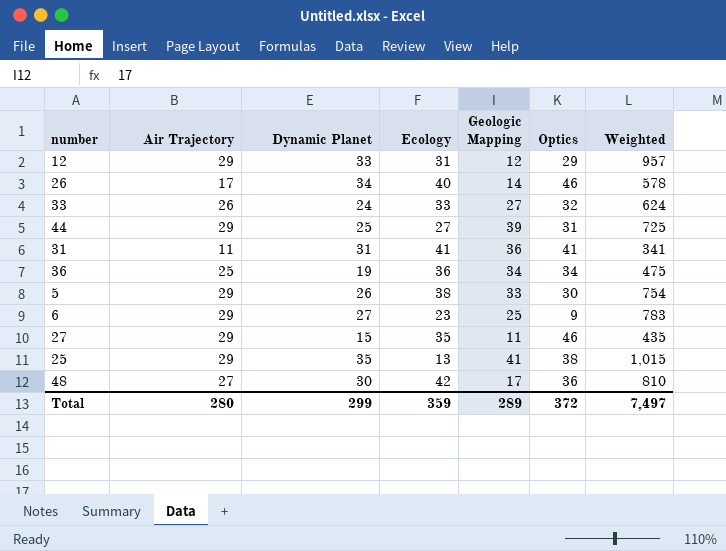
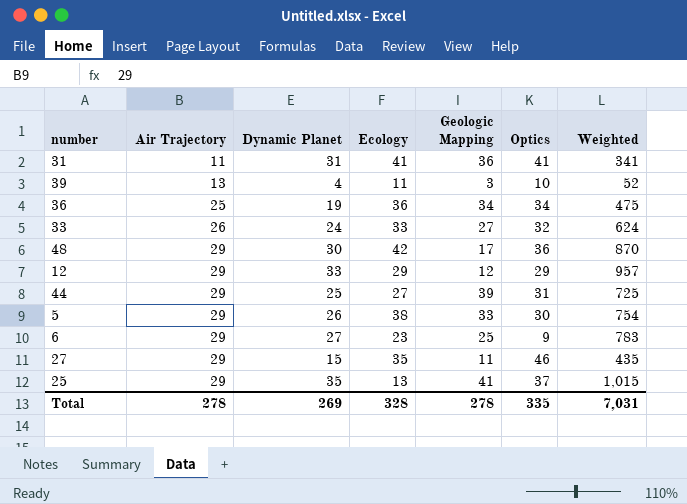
row order: none -> Air Trajectory ascending
row 26: 17 | 34 | 40 | 14 | 46 | 578 -> none
row 39: none -> 13 | 4 | 11 | 3 | 10 | 52
48 | Air Trajectory: 27 -> 29
48 | Weighted: 810 -> 870
12 | Ecology: 31 -> 29
25 | Optics: 38 -> 37
Total | Air Trajectory: 280 -> 278
Total | Dynamic Planet: 299 -> 269
Total | Ecology: 359 -> 328
Total | Geologic Mapping: 289 -> 278
Total | Optics: 372 -> 335
Total | Weighted: 7,497 -> 7,031

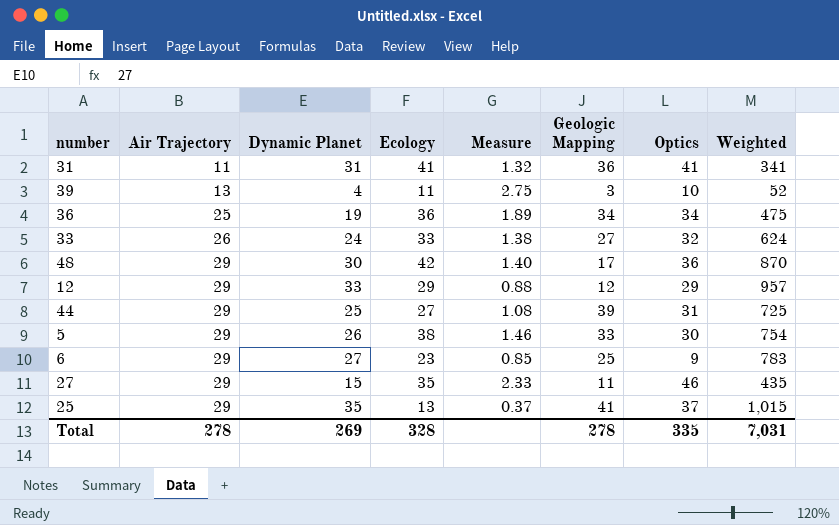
column Measure | formula: none -> [Ecology] / [Dynamic Planet]

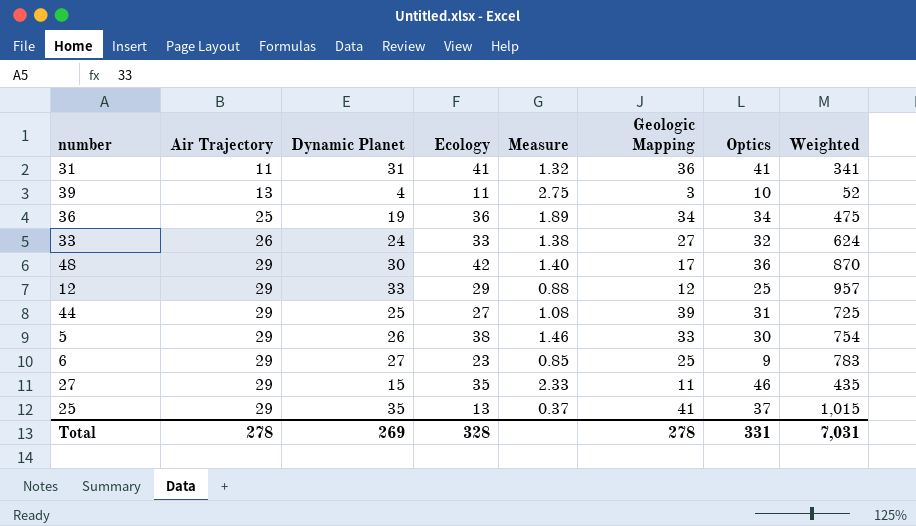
12 | Optics: 29 -> 25
Total | Optics: 335 -> 331

